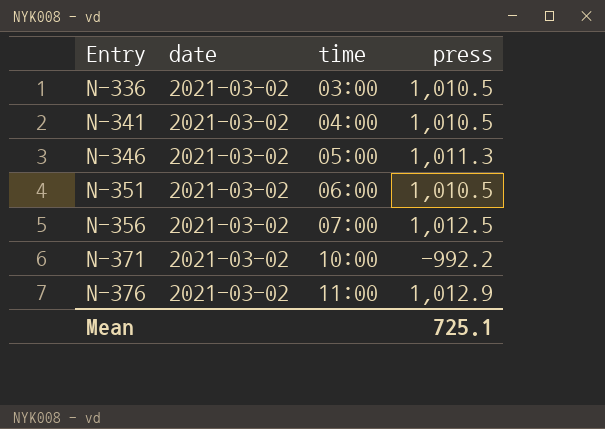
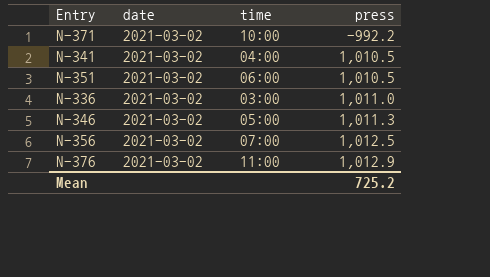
row order: Entry ascending -> press ascending
N-336 | press: 1,010.5 -> 1,011.0
Mean | press: 725.1 -> 725.2

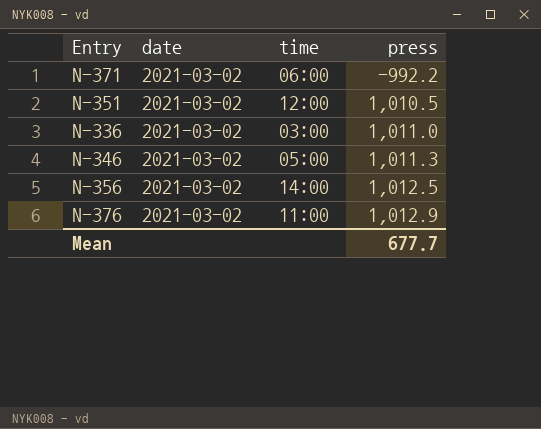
row N-341: 2021-03-02 | 04:00 | 1,010.5 -> none
N-371 | time: 10:00 -> 06:00
N-351 | time: 06:00 -> 12:00
N-356 | time: 07:00 -> 14:00
Mean | press: 725.2 -> 677.7

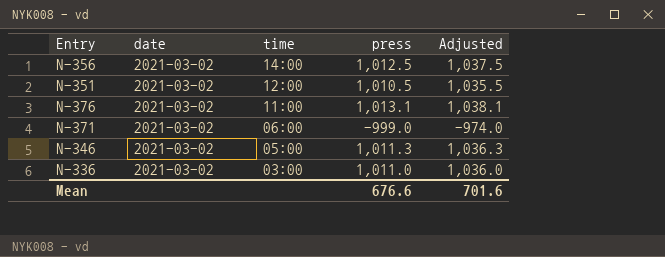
row order: press ascending -> time descending
column Adjusted | formula: none -> [press] + 25
N-376 | press: 1,012.9 -> 1,013.1
N-371 | press: -992.2 -> -999.0
Mean | press: 677.7 -> 676.6

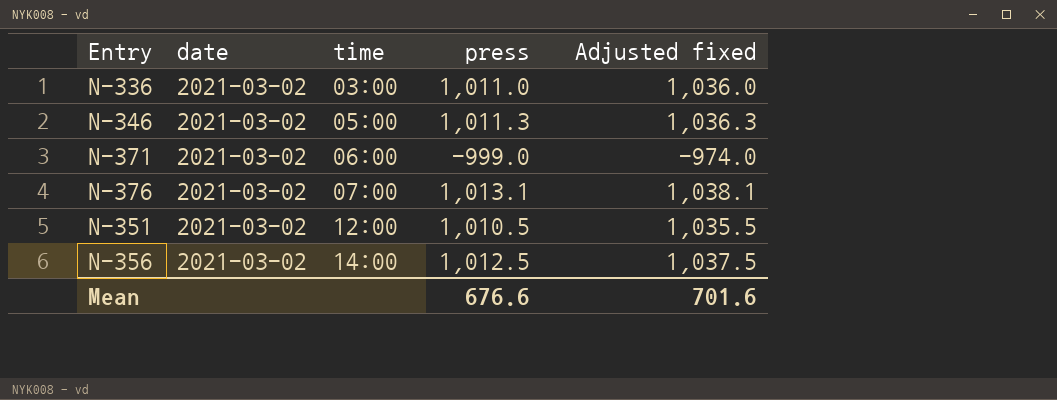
row order: time descending -> time ascending
column name: Adjusted -> Adjusted fixed
N-376 | time: 11:00 -> 07:00

